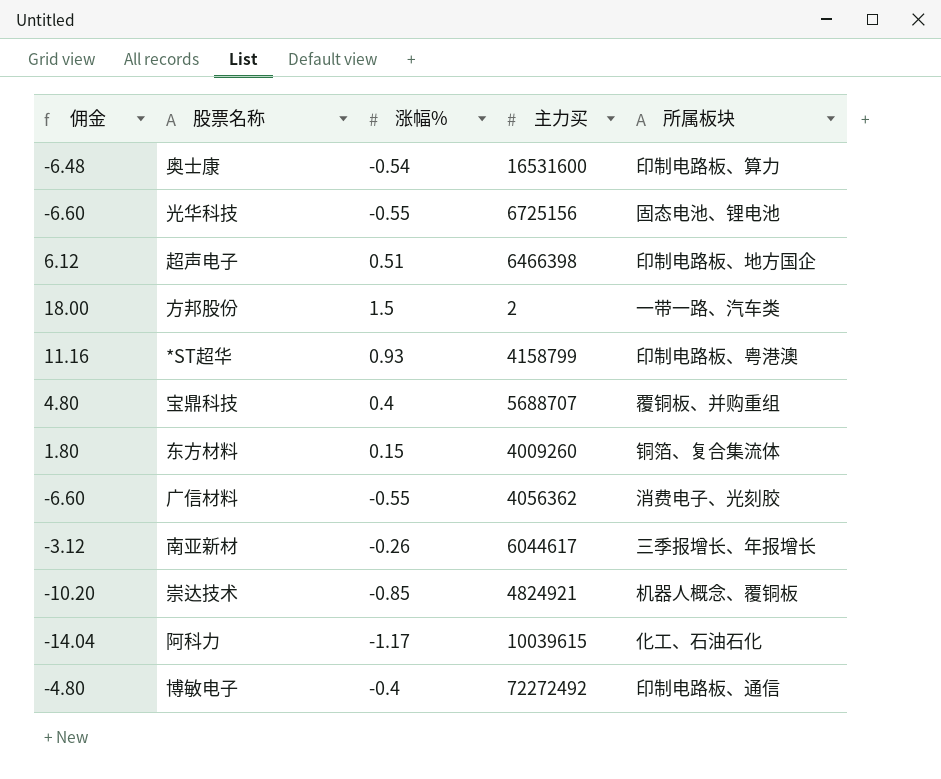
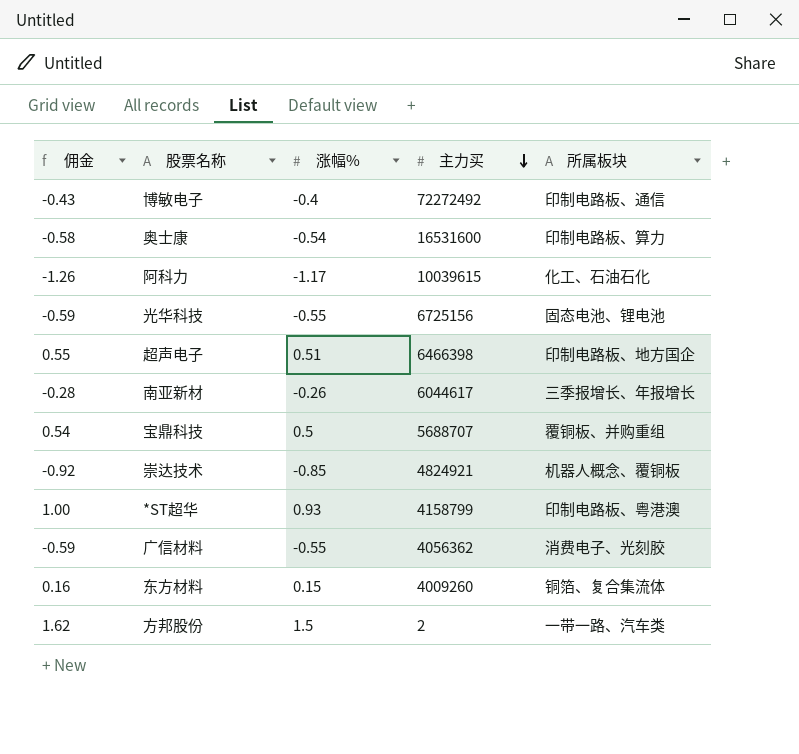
row order: none -> 主力买 descending
column 佣金 | formula: [涨幅%] * 12 -> [涨幅%] * 1.08
宝鼎科技 | 涨幅%: 0.4 -> 0.5

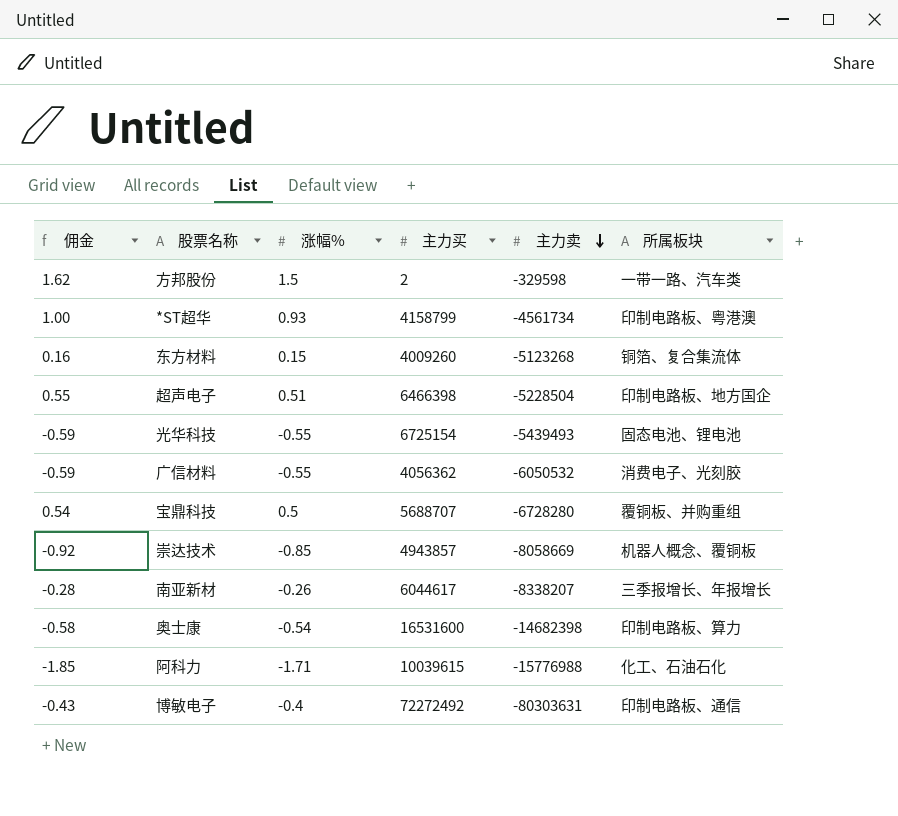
row order: 主力买 descending -> 主力卖 descending
column 主力卖 | position: none -> 5
光华科技 | 主力买: 6725156 -> 6725154
崇达技术 | 主力买: 4824921 -> 4943857
阿科力 | 佣金: -1.26 -> -1.85
阿科力 | 涨幅%: -1.17 -> -1.71

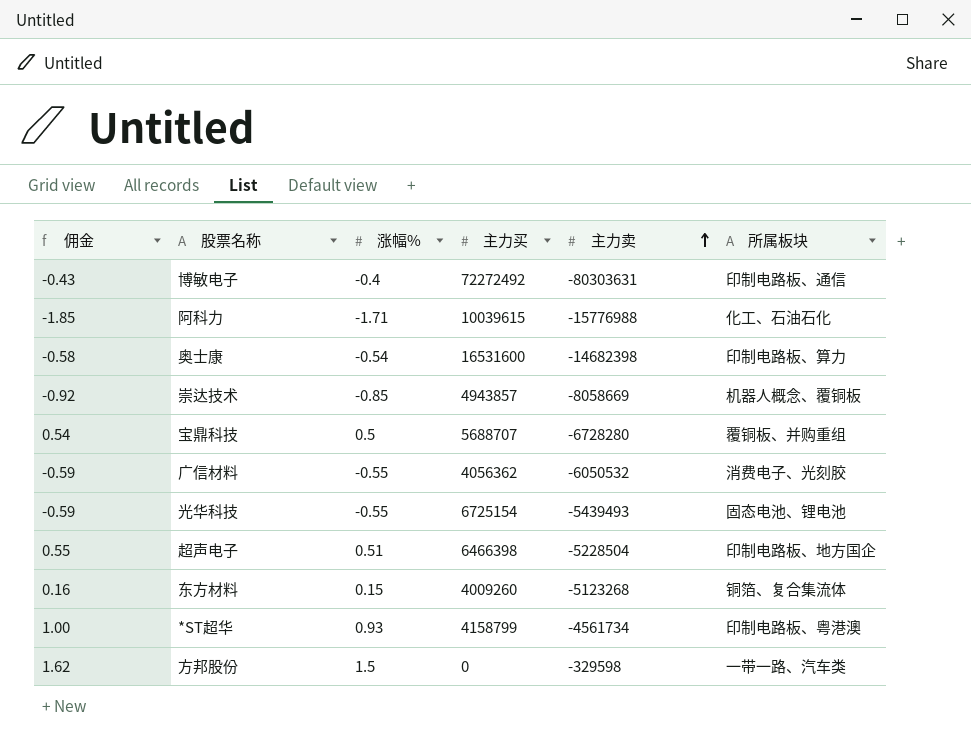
row order: 主力卖 descending -> 主力卖 ascending
row 南亚新材: -0.28 | -0.26 | 6044617 | -8338207 | 三季报增长、年报增长 -> none
方邦股份 | 主力买: 2 -> 0

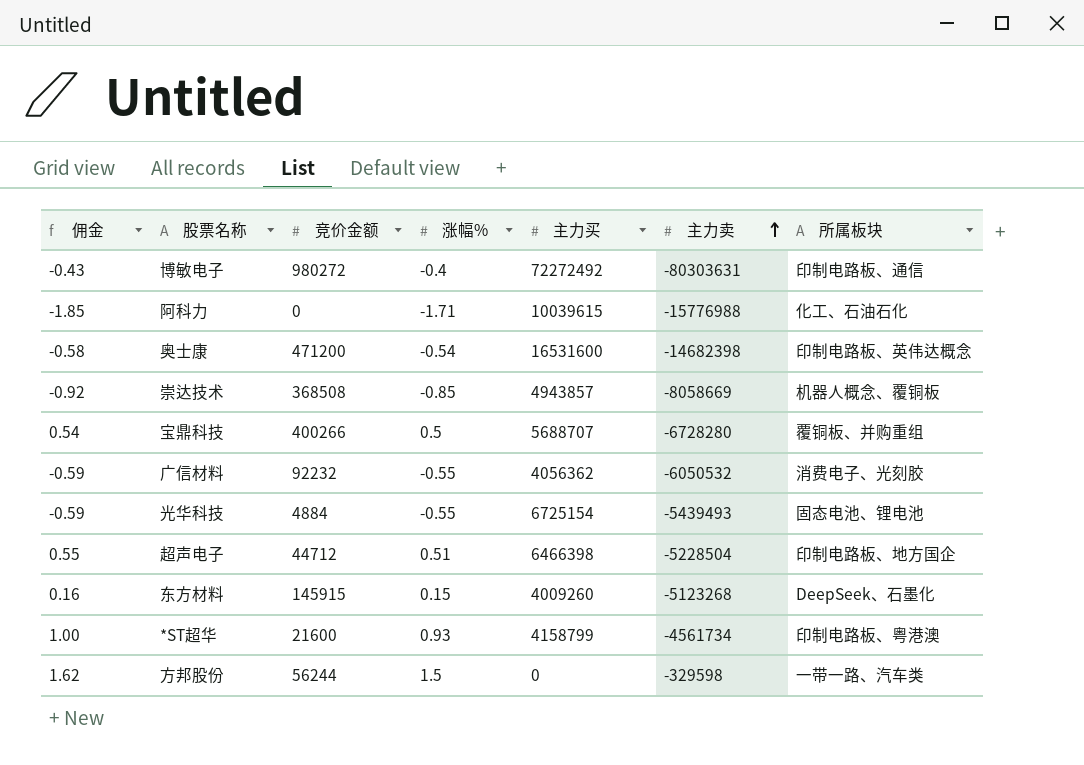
column 竞价金额 | position: none -> 3
奥士康 | 所属板块: 印制电路板、算力 -> 印制电路板、英伟达概念
东方材料 | 所属板块: 铜箔、复合集流体 -> DeepSeek、石墨化

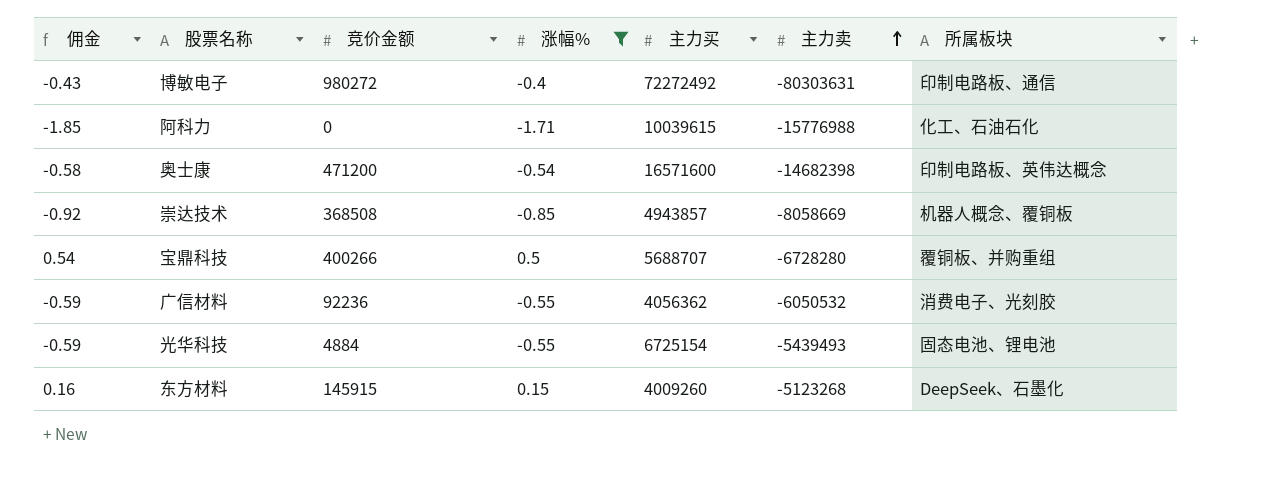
filter: none -> 涨幅% <= 0.5
奥士康 | 主力买: 16531600 -> 16571600
广信材料 | 竞价金额: 92232 -> 92236

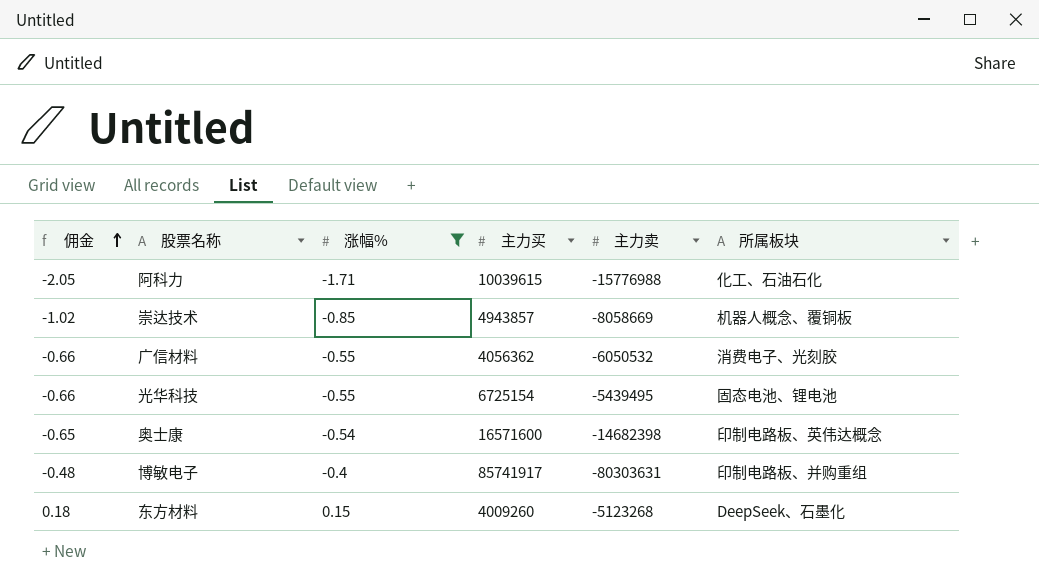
row order: 主力卖 ascending -> 佣金 ascending
column 竞价金额 | position: 3 -> none
column 佣金 | formula: [涨幅%] * 1.08 -> [涨幅%] * 1.2
row 宝鼎科技: 0.54 | 400266 | 0.5 | 5688707 | -6728280 | 覆铜板、并购重组 -> none
光华科技 | 主力卖: -5439493 -> -5439495
博敏电子 | 主力买: 72272492 -> 85741917
博敏电子 | 所属板块: 印制电路板、通信 -> 印制电路板、并购重组

